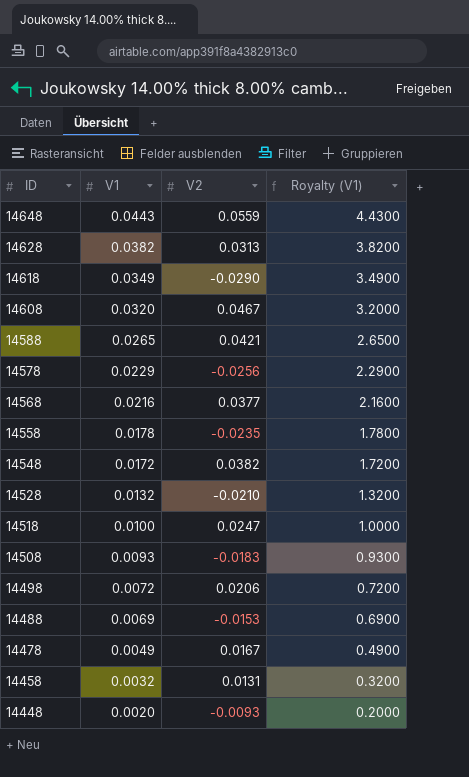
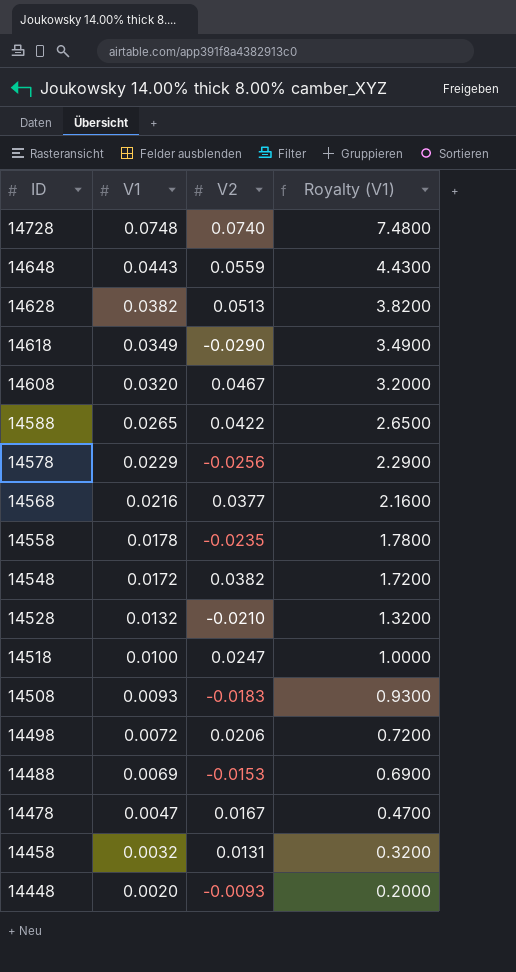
row 14728: none -> 0.0748 | 0.0740 | 7.4800
14628 | V2: 0.0313 -> 0.0513
14588 | V2: 0.0421 -> 0.0422
14478 | V1: 0.0049 -> 0.0047
14478 | Royalty (V1): 0.4900 -> 0.4700

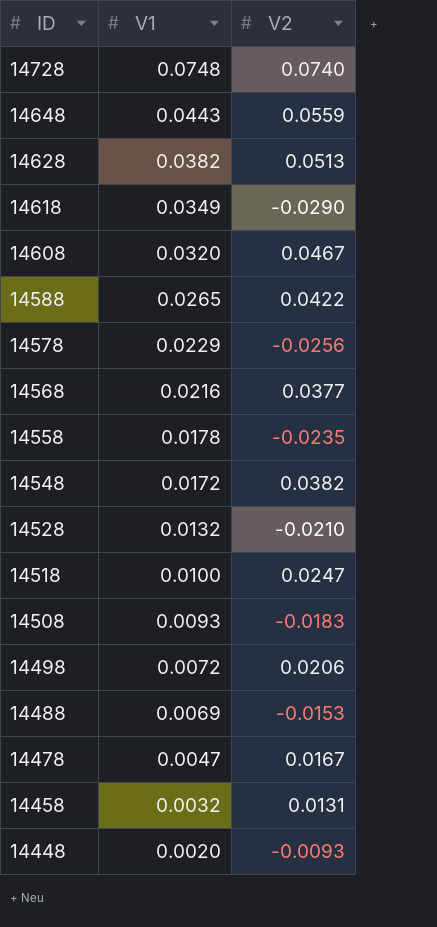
column Royalty (V1) | formula: [V1] * 100 -> none

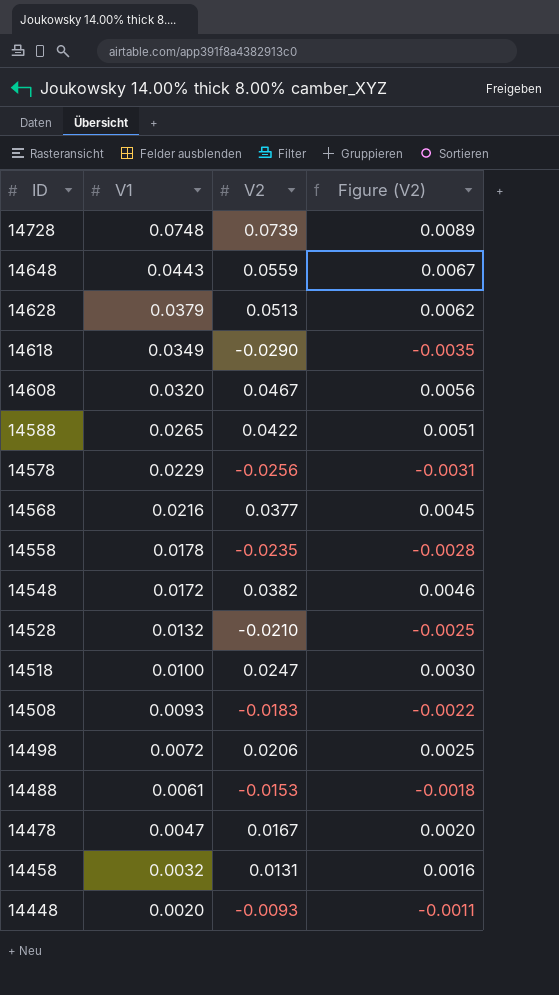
column Figure (V2) | formula: none -> [V2] * 0.12
14728 | V2: 0.0740 -> 0.0739
14628 | V1: 0.0382 -> 0.0379
14488 | V1: 0.0069 -> 0.0061

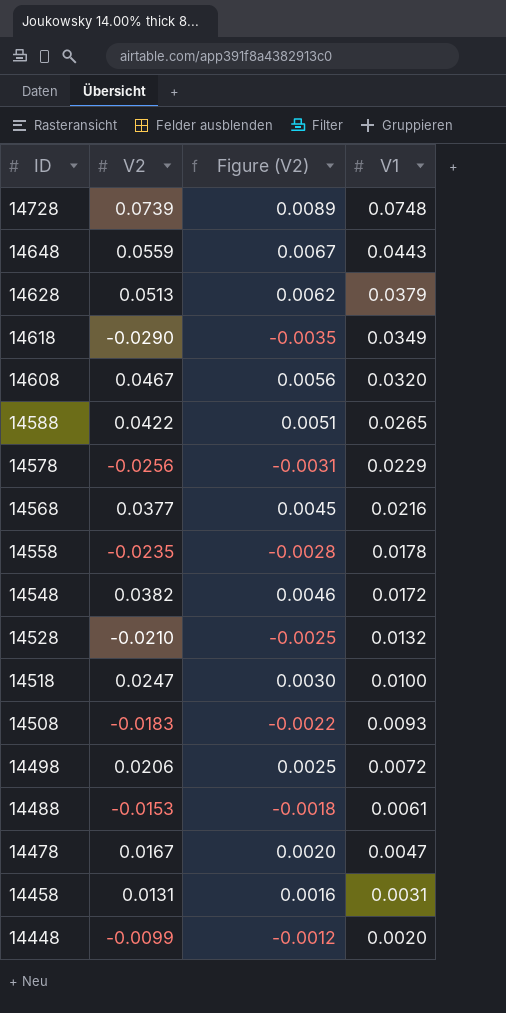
column V1 | position: 2 -> 4
14458 | V1: 0.0032 -> 0.0031
14448 | V2: -0.0093 -> -0.0099
14448 | Figure (V2): -0.0011 -> -0.0012

